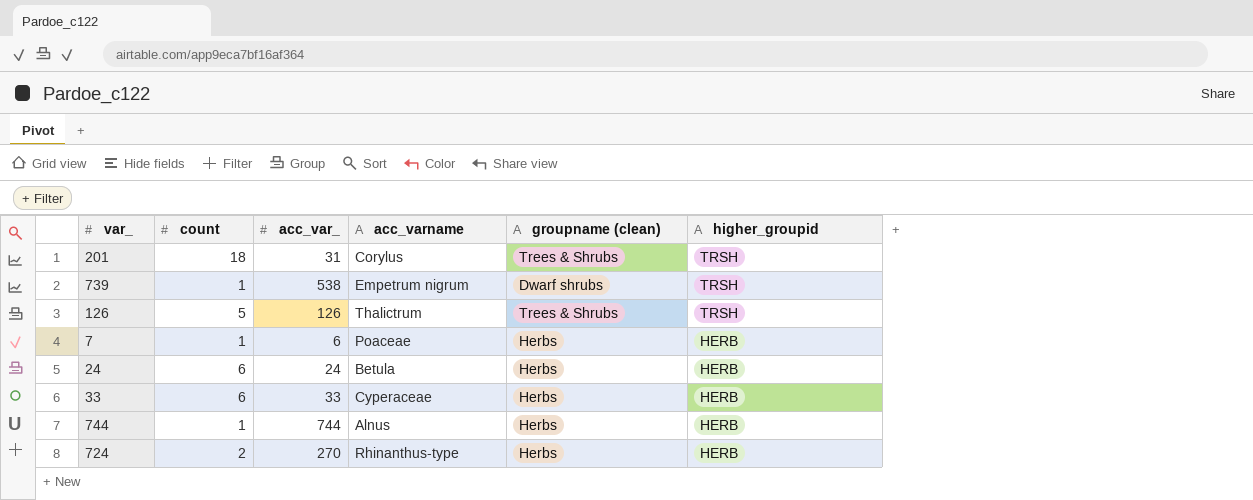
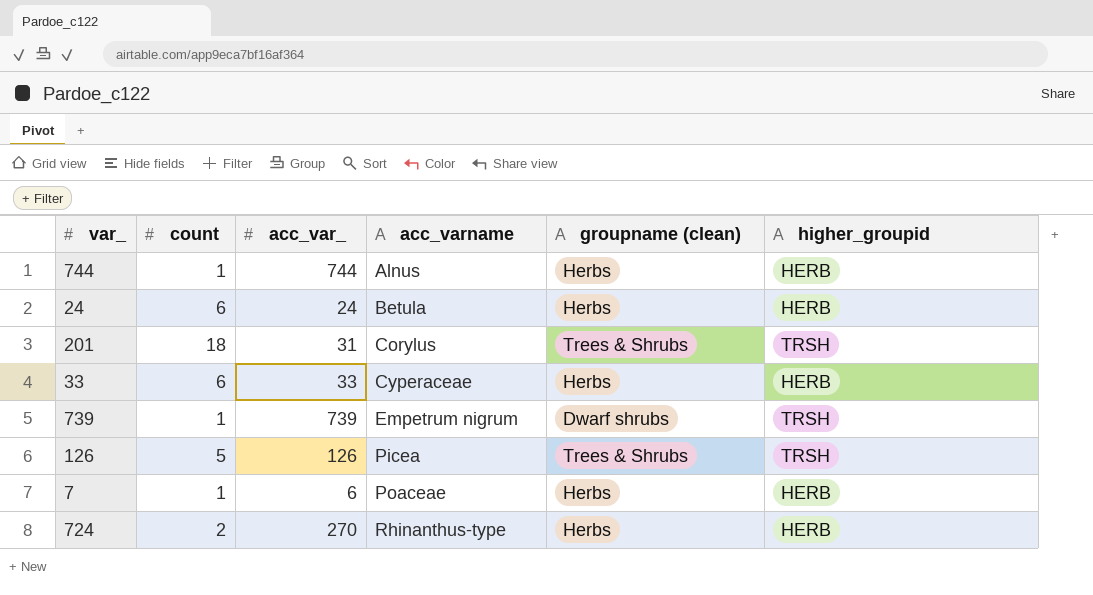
row order: higher_groupid descending -> acc_varname ascending
739 | acc_var_: 538 -> 739
126 | acc_varname: Thalictrum -> Picea

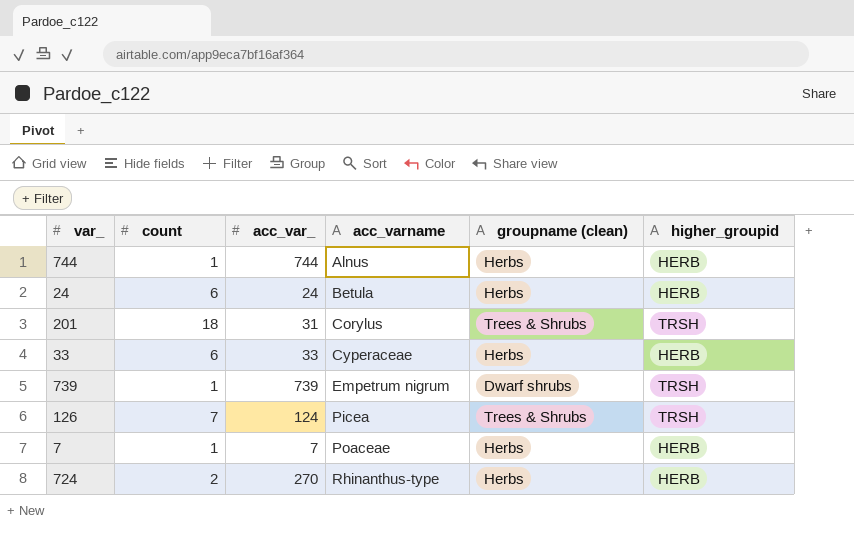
126 | count: 5 -> 7
126 | acc_var_: 126 -> 124
7 | acc_var_: 6 -> 7

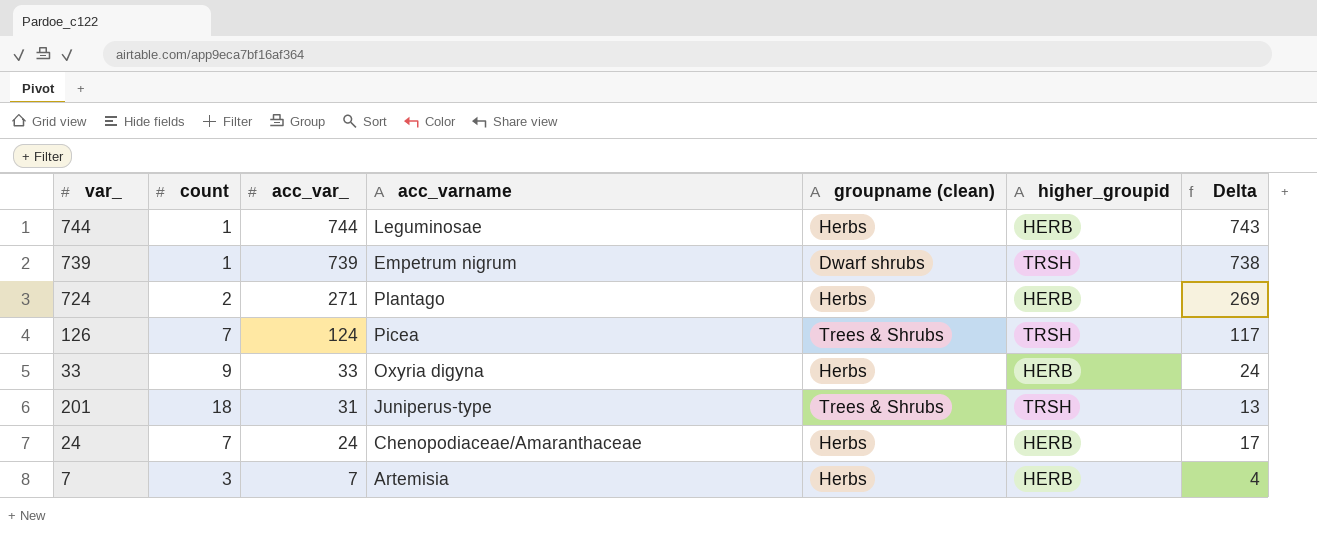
row order: acc_varname ascending -> acc_var_ descending
column Delta | formula: none -> [acc_var_] - [count]
744 | acc_varname: Alnus -> Leguminosae
724 | acc_var_: 270 -> 271
724 | acc_varname: Rhinanthus-type -> Plantago
33 | count: 6 -> 9
33 | acc_varname: Cyperaceae -> Oxyria digyna
201 | acc_varname: Corylus -> Juniperus-type
24 | count: 6 -> 7
24 | acc_varname: Betula -> Chenopodiaceae/Amaranthaceae
7 | count: 1 -> 3
7 | acc_varname: Poaceae -> Artemisia

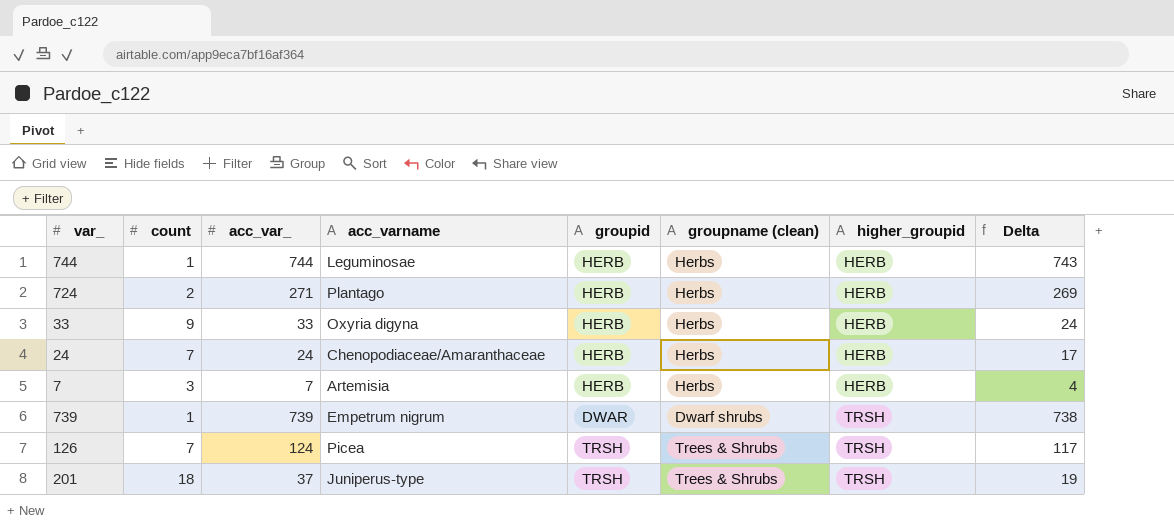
row order: acc_var_ descending -> higher_groupid ascending
column groupid | position: none -> 5
201 | acc_var_: 31 -> 37
201 | Delta: 13 -> 19

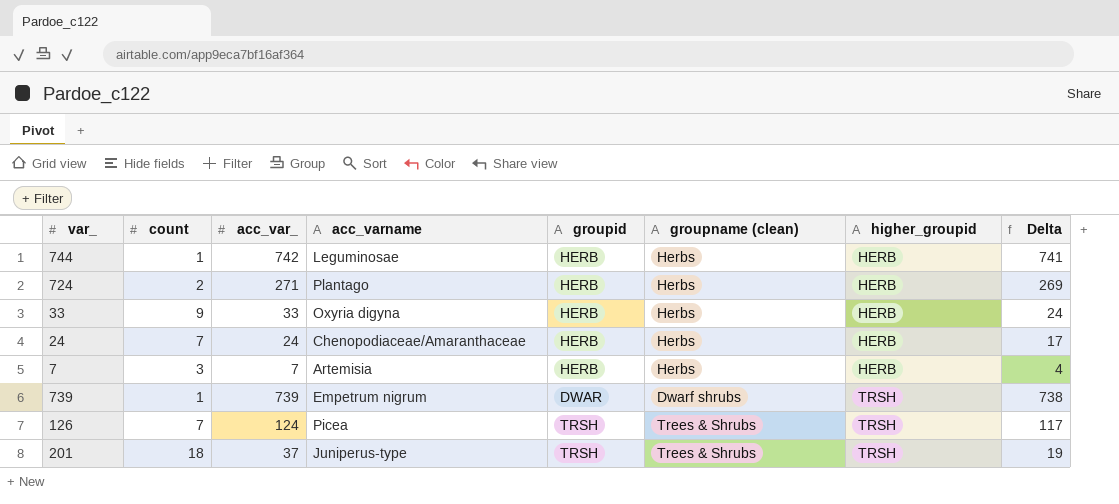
744 | acc_var_: 744 -> 742
744 | Delta: 743 -> 741

